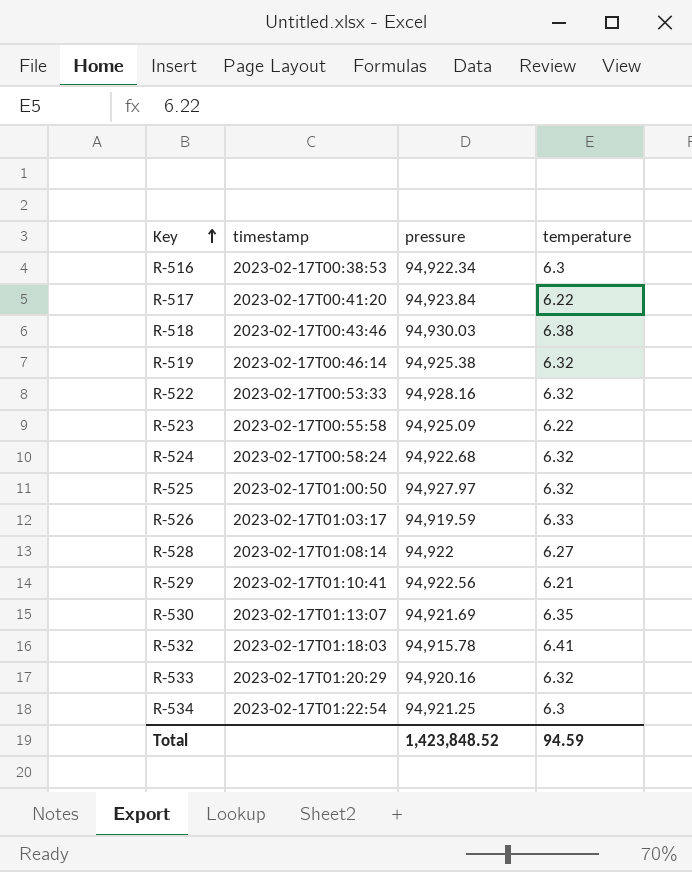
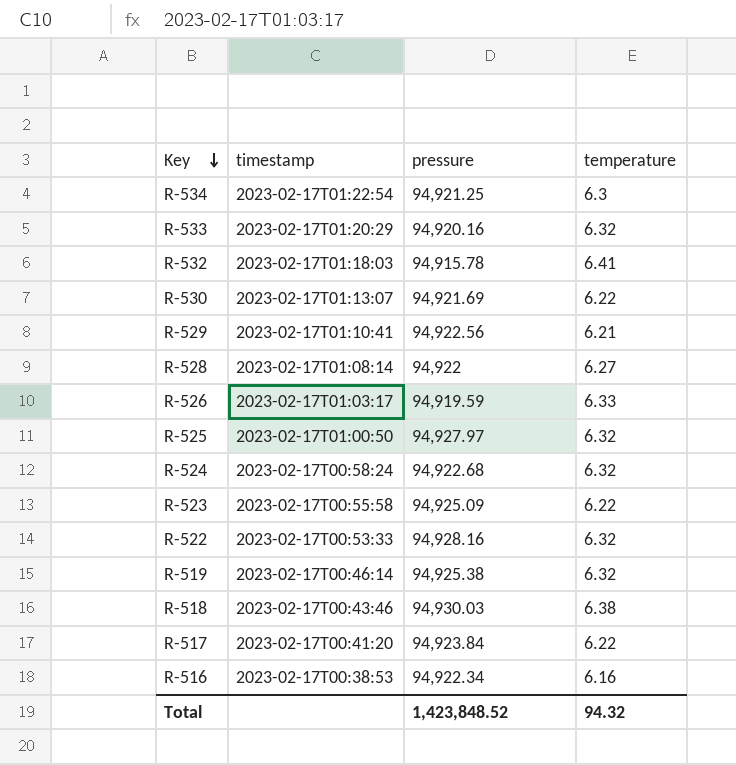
row order: Key ascending -> Key descending
R-530 | temperature: 6.35 -> 6.22
R-516 | temperature: 6.3 -> 6.16
Total | temperature: 94.59 -> 94.32

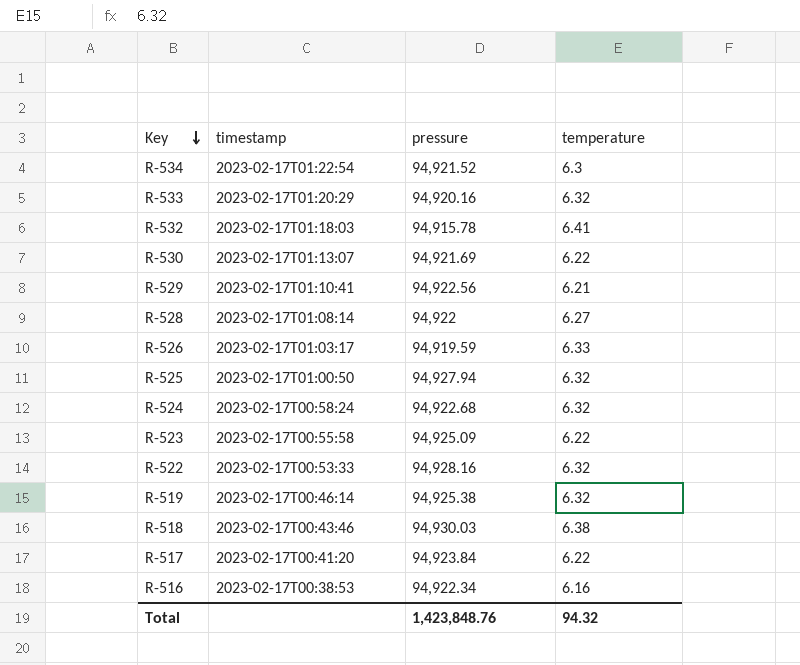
R-534 | pressure: 94,921.25 -> 94,921.52
R-525 | pressure: 94,927.97 -> 94,927.94
Total | pressure: 1,423,848.52 -> 1,423,848.76

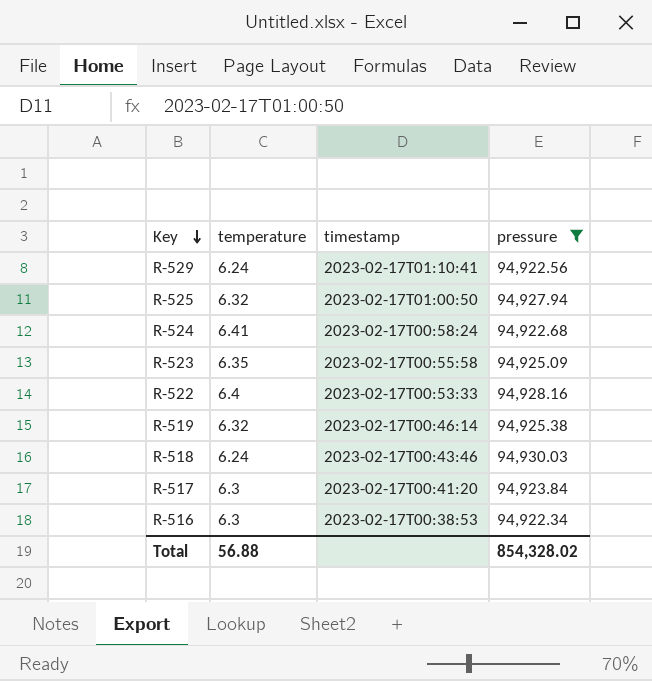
filter: none -> pressure >= 94,922.34
column temperature | position: 4 -> 2
R-529 | temperature: 6.21 -> 6.24
R-524 | temperature: 6.32 -> 6.41
R-523 | temperature: 6.22 -> 6.35
R-522 | temperature: 6.32 -> 6.4
R-518 | temperature: 6.38 -> 6.24
R-517 | temperature: 6.22 -> 6.3
R-516 | temperature: 6.16 -> 6.3
Total | temperature: 94.32 -> 56.88
Total | pressure: 1,423,848.76 -> 854,328.02

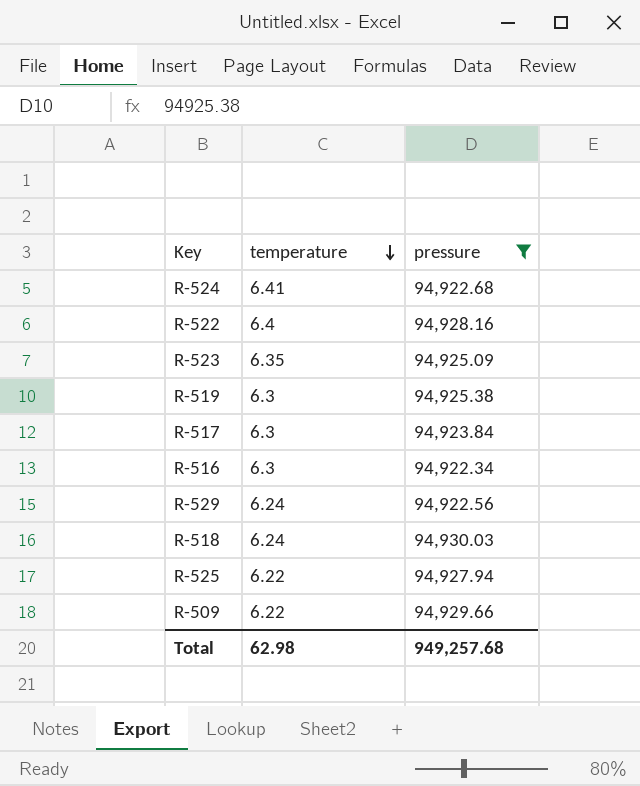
row order: Key descending -> temperature descending
column timestamp | position: 3 -> none
R-519 | temperature: 6.32 -> 6.3
R-525 | temperature: 6.32 -> 6.22
row R-509: none -> 6.22 | 94,929.66
Total | temperature: 56.88 -> 62.98
Total | pressure: 854,328.02 -> 949,257.68

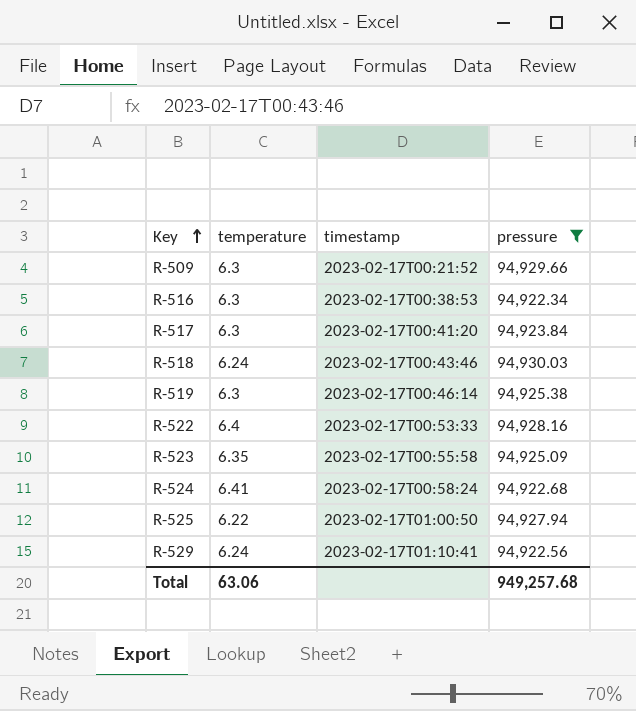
row order: temperature descending -> Key ascending
column timestamp | position: none -> 3
R-509 | temperature: 6.22 -> 6.3
Total | temperature: 62.98 -> 63.06

